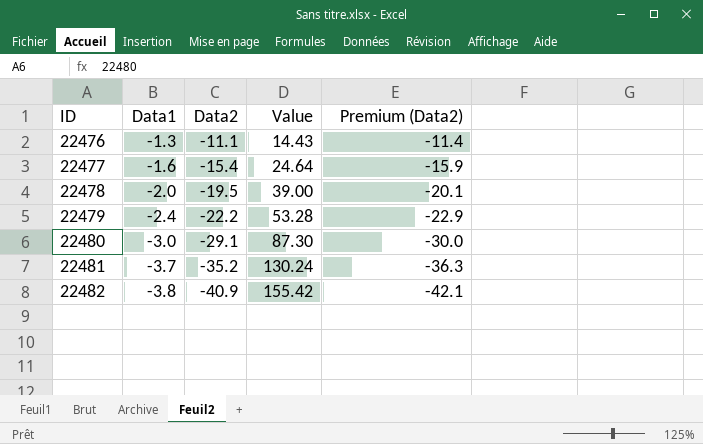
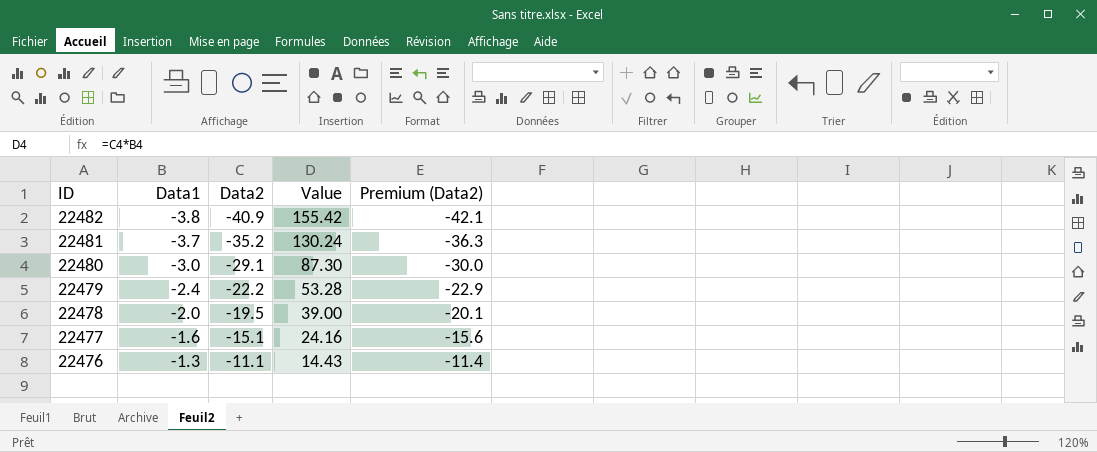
row order: ID ascending -> ID descending
22477 | Data2: -15.4 -> -15.1
22477 | Value: 24.64 -> 24.16
22477 | Premium (Data2): -15.9 -> -15.6

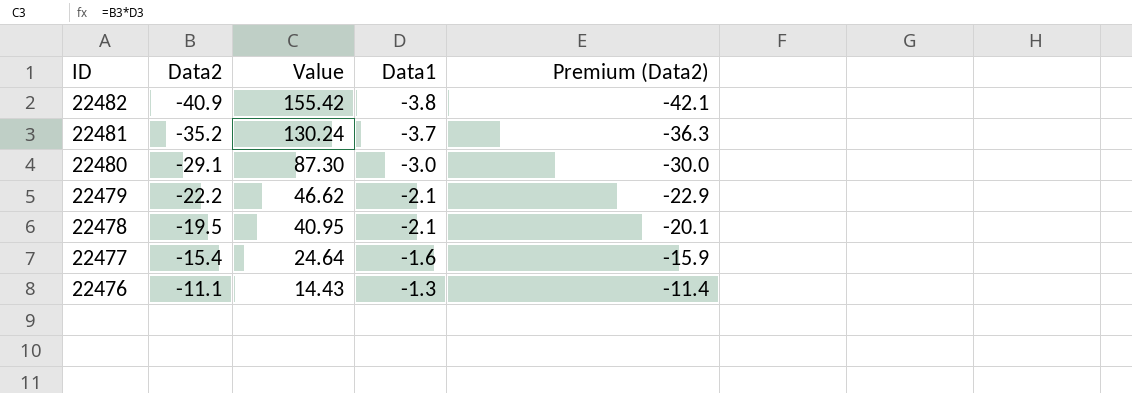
column Data1 | position: 2 -> 4
22479 | Value: 53.28 -> 46.62
22479 | Data1: -2.4 -> -2.1
22478 | Value: 39.00 -> 40.95
22478 | Data1: -2.0 -> -2.1
22477 | Data2: -15.1 -> -15.4
22477 | Value: 24.16 -> 24.64
22477 | Premium (Data2): -15.6 -> -15.9

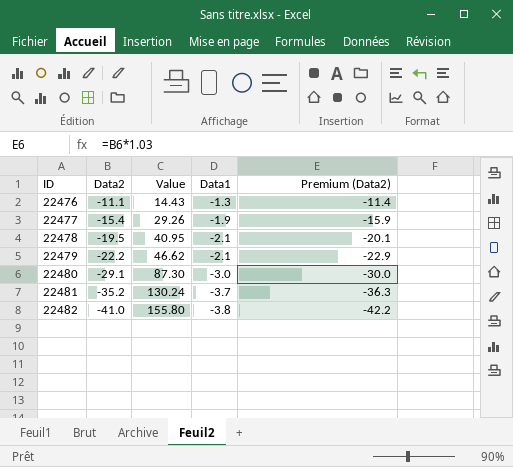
row order: ID descending -> ID ascending
22477 | Value: 24.64 -> 29.26
22477 | Data1: -1.6 -> -1.9
22482 | Data2: -40.9 -> -41.0
22482 | Value: 155.42 -> 155.80
22482 | Premium (Data2): -42.1 -> -42.2

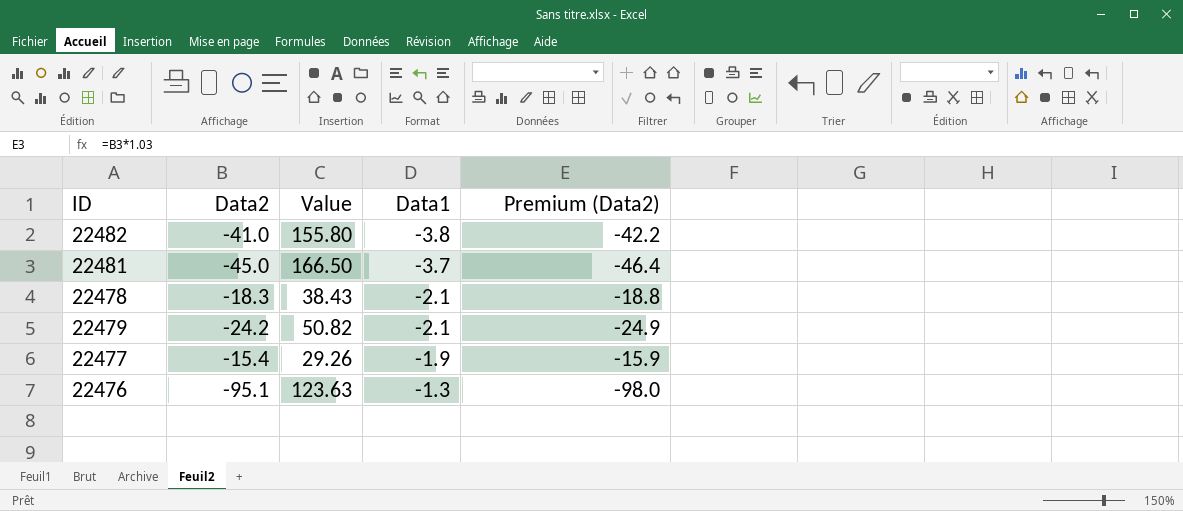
row order: ID ascending -> Data1 ascending
row 22480: -29.1 | 87.30 | -3.0 | -30.0 -> none
22481 | Data2: -35.2 -> -45.0
22481 | Value: 130.24 -> 166.50
22481 | Premium (Data2): -36.3 -> -46.4
22478 | Data2: -19.5 -> -18.3
22478 | Value: 40.95 -> 38.43
22478 | Premium (Data2): -20.1 -> -18.8
22479 | Data2: -22.2 -> -24.2
22479 | Value: 46.62 -> 50.82
22479 | Premium (Data2): -22.9 -> -24.9
22476 | Data2: -11.1 -> -95.1
22476 | Value: 14.43 -> 123.63
22476 | Premium (Data2): -11.4 -> -98.0

